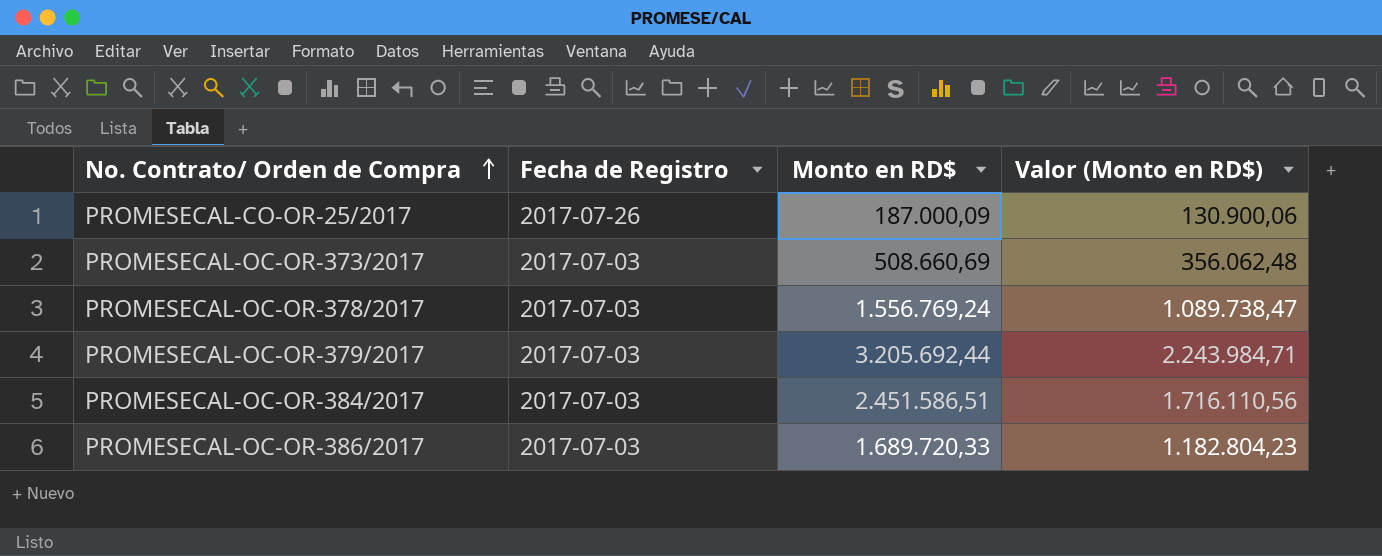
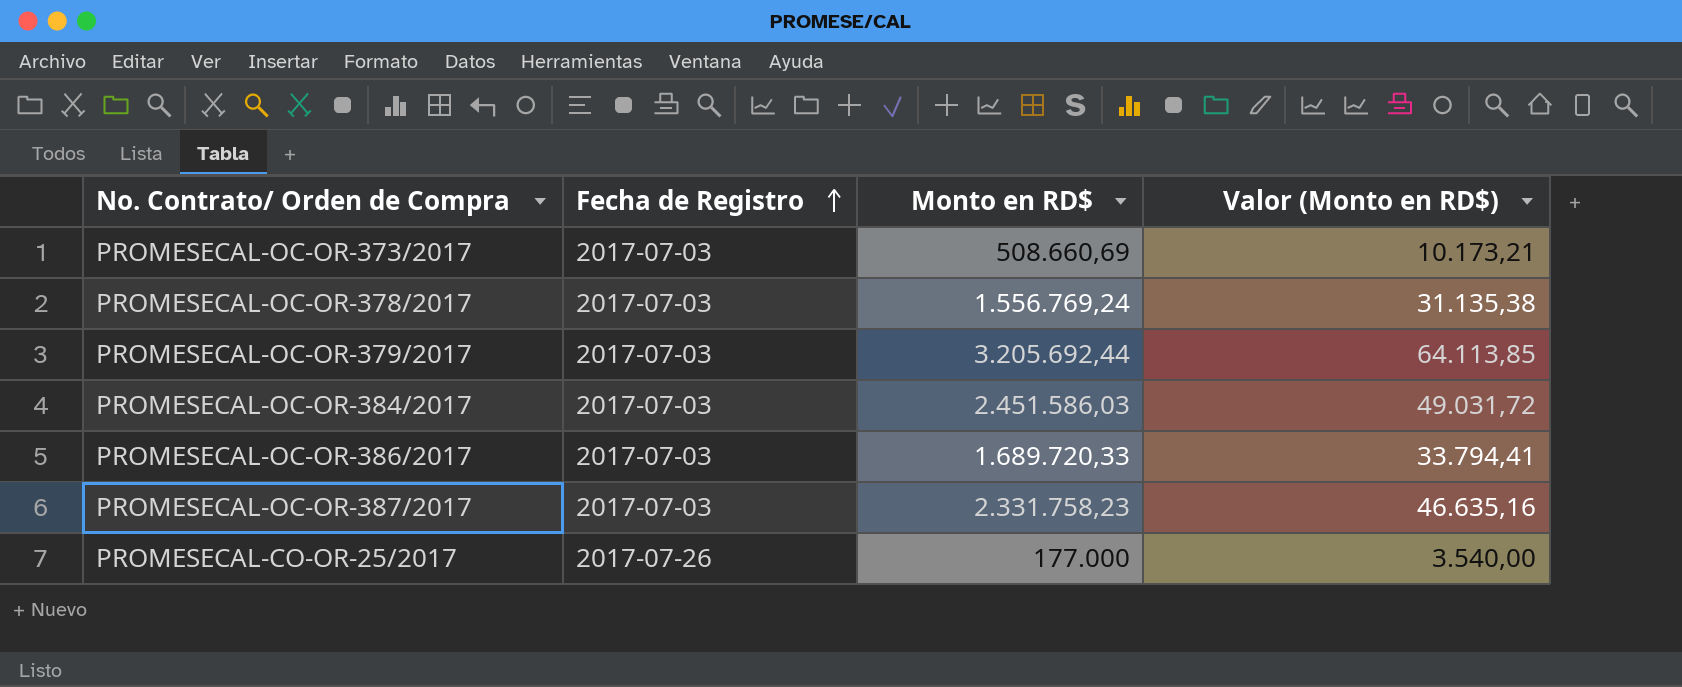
row order: No. Contrato/ Orden de Compra ascending -> Fecha de Registro ascending
column Valor (Monto en RD$) | formula: [Monto en RD$] * 0,7 -> [Monto en RD$] * 0,02
PROMESECAL-OC-OR-384/2017 | Monto en RD$: 2.451.586,51 -> 2.451.586,03
row PROMESECAL-OC-OR-387/2017: none -> 2017-07-03 | 2.331.758,23 | 46.635,16
PROMESECAL-CO-OR-25/2017 | Monto en RD$: 187.000,09 -> 177.000

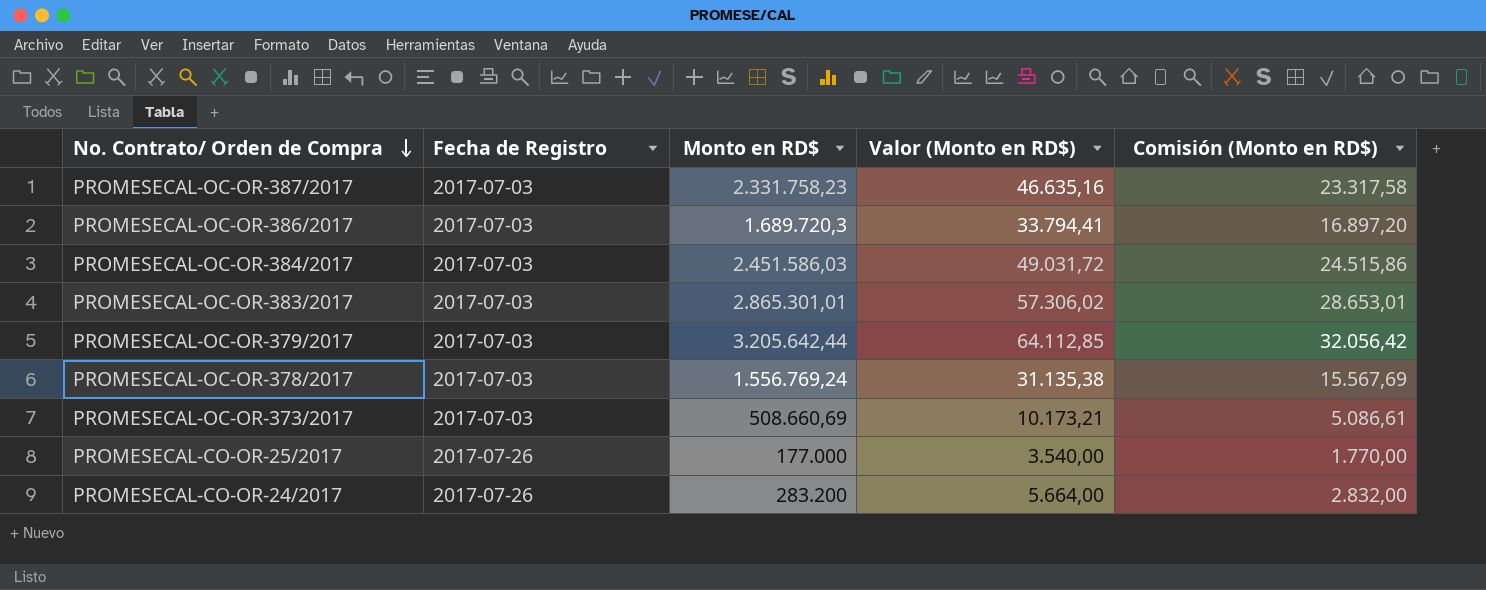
row order: Fecha de Registro ascending -> No. Contrato/ Orden de Compra descending
column Comisión (Monto en RD$) | formula: none -> [Monto en RD$] * 0,01
PROMESECAL-OC-OR-386/2017 | Monto en RD$: 1.689.720,33 -> 1.689.720,3
row PROMESECAL-OC-OR-383/2017: none -> 2017-07-03 | 2.865.301,01 | 57.306,02 | 28.653,01
PROMESECAL-OC-OR-379/2017 | Monto en RD$: 3.205.692,44 -> 3.205.642,44
PROMESECAL-OC-OR-379/2017 | Valor (Monto en RD$): 64.113,85 -> 64.112,85
row PROMESECAL-CO-OR-24/2017: none -> 2017-07-26 | 283.200 | 5.664,00 | 2.832,00

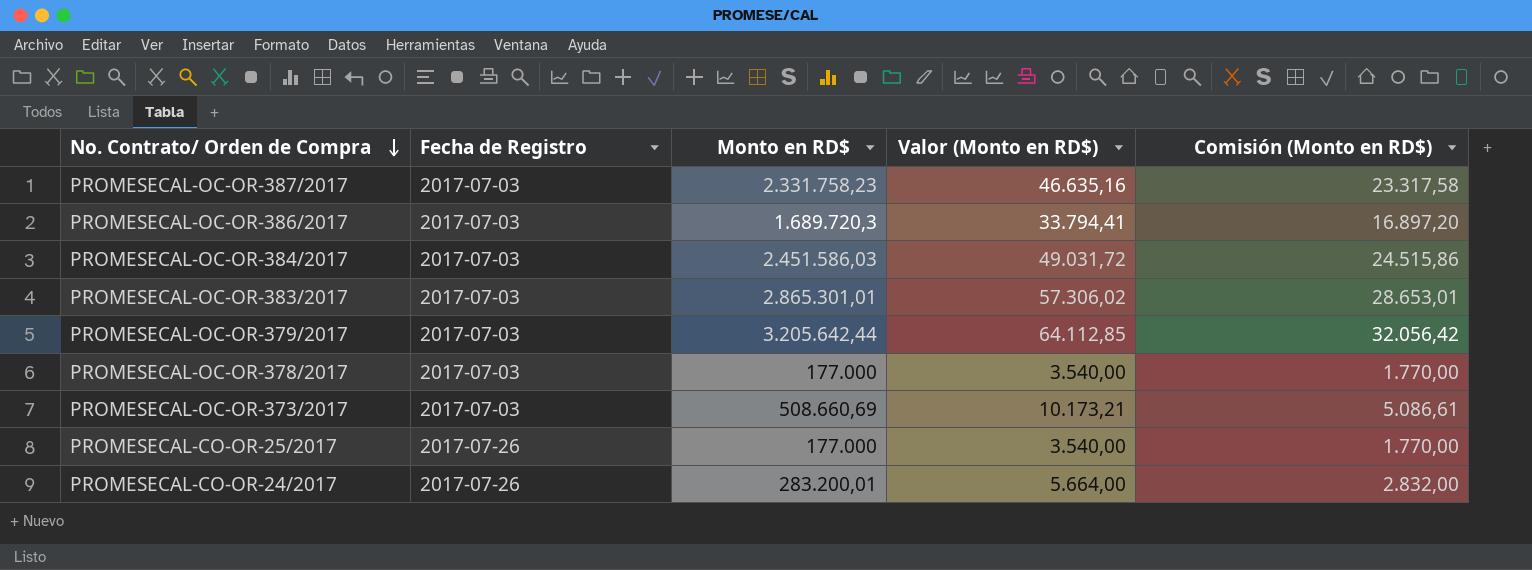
PROMESECAL-OC-OR-378/2017 | Monto en RD$: 1.556.769,24 -> 177.000
PROMESECAL-OC-OR-378/2017 | Valor (Monto en RD$): 31.135,38 -> 3.540,00
PROMESECAL-OC-OR-378/2017 | Comisión (Monto en RD$): 15.567,69 -> 1.770,00
PROMESECAL-CO-OR-24/2017 | Monto en RD$: 283.200 -> 283.200,01

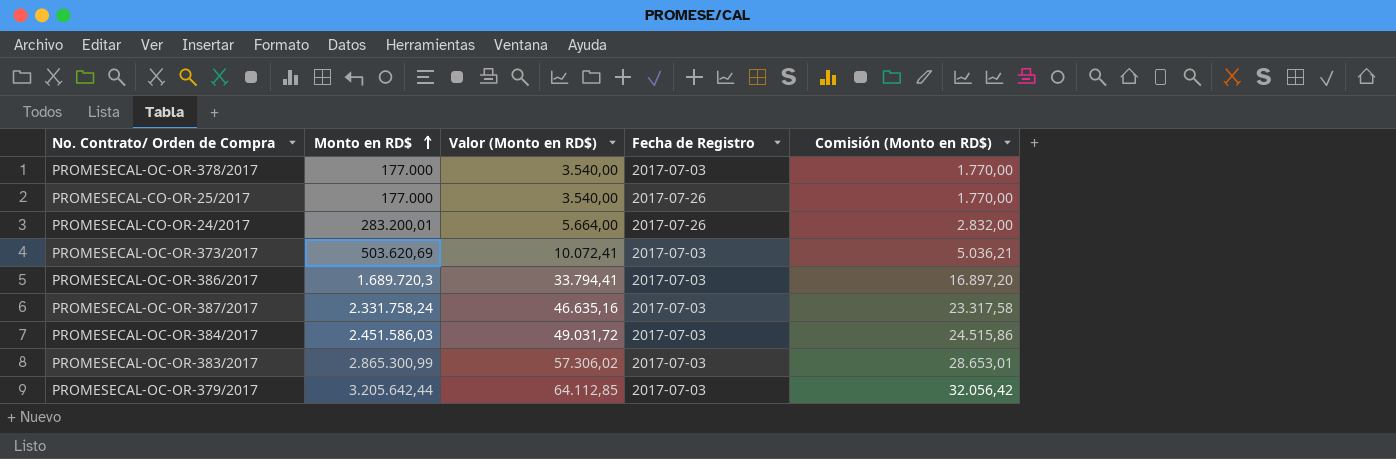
row order: No. Contrato/ Orden de Compra descending -> Monto en RD$ ascending
column Fecha de Registro | position: 2 -> 4
PROMESECAL-OC-OR-373/2017 | Monto en RD$: 508.660,69 -> 503.620,69
PROMESECAL-OC-OR-373/2017 | Valor (Monto en RD$): 10.173,21 -> 10.072,41
PROMESECAL-OC-OR-373/2017 | Comisión (Monto en RD$): 5.086,61 -> 5.036,21
PROMESECAL-OC-OR-387/2017 | Monto en RD$: 2.331.758,23 -> 2.331.758,24
PROMESECAL-OC-OR-383/2017 | Monto en RD$: 2.865.301,01 -> 2.865.300,99

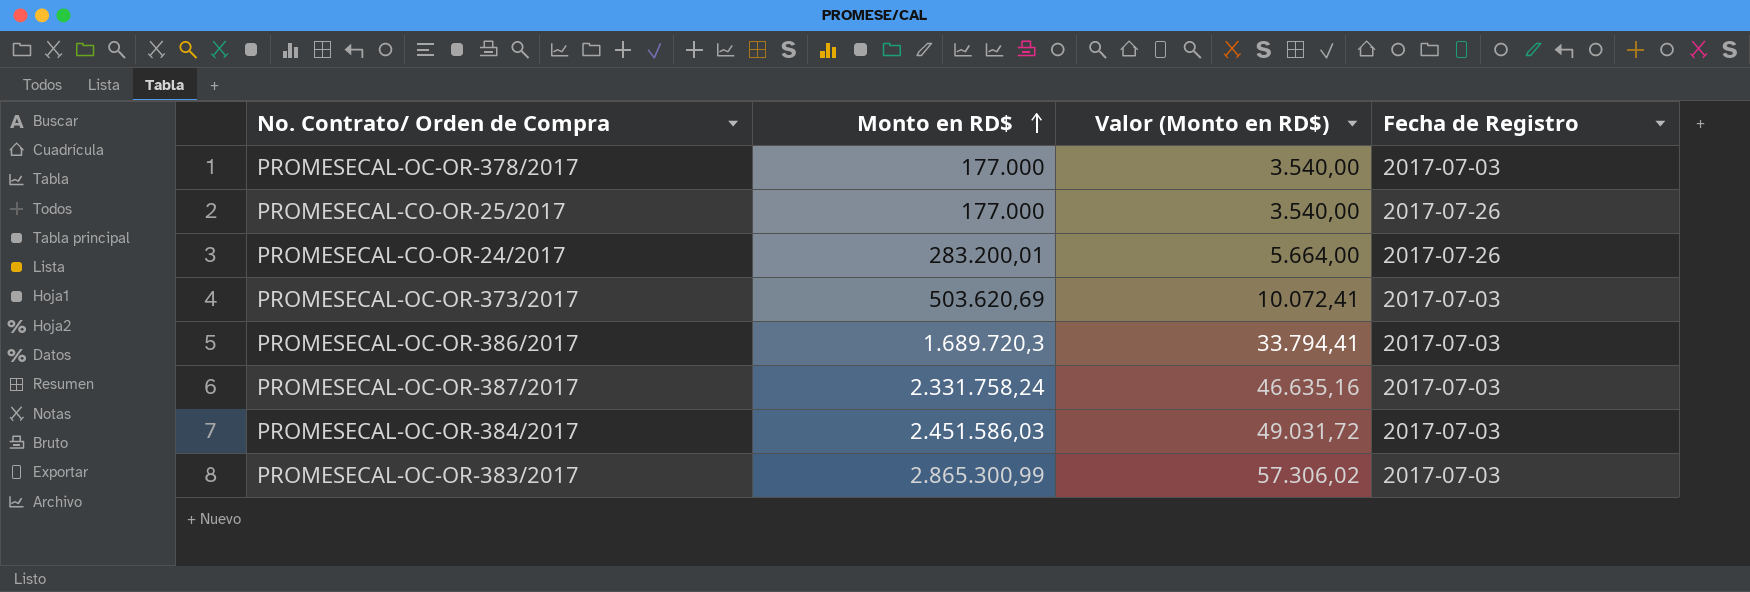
column Comisión (Monto en RD$) | formula: [Monto en RD$] * 0,01 -> none
row PROMESECAL-OC-OR-379/2017: 3.205.642,44 | 64.112,85 | 2017-07-03 | 32.056,42 -> none

